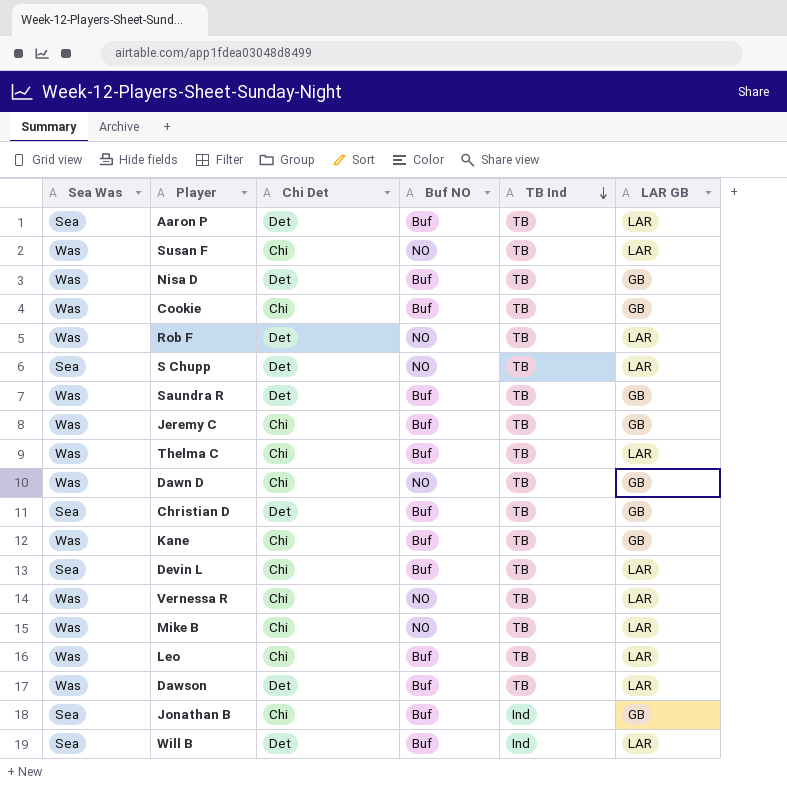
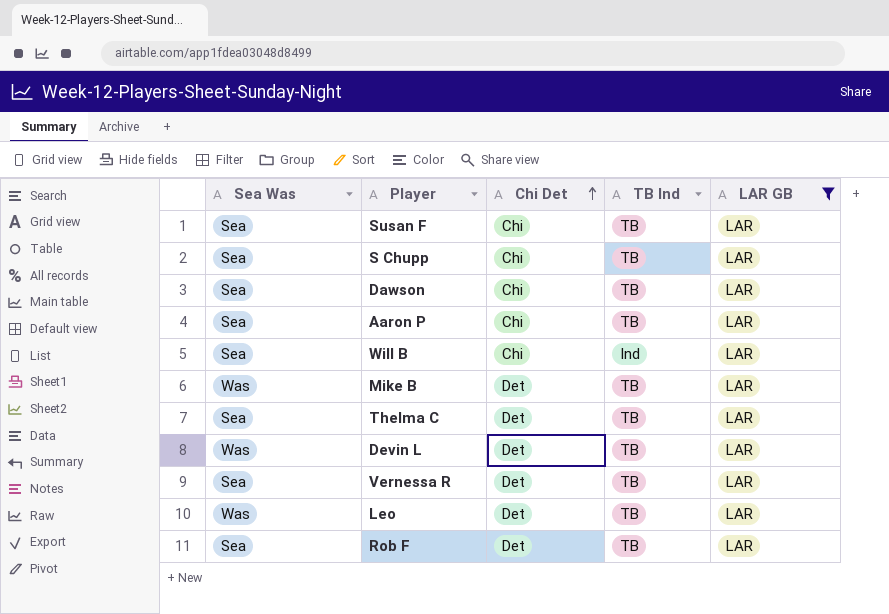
filter: none -> LAR GB = LAR
row order: TB Ind descending -> Chi Det ascending
column Buf NO | position: 4 -> none
Susan F | Sea Was: Was -> Sea
S Chupp | Chi Det: Det -> Chi
Dawson | Sea Was: Was -> Sea
Dawson | Chi Det: Det -> Chi
Aaron P | Chi Det: Det -> Chi
Will B | Chi Det: Det -> Chi
Mike B | Chi Det: Chi -> Det
Thelma C | Sea Was: Was -> Sea
Thelma C | Chi Det: Chi -> Det
Devin L | Sea Was: Sea -> Was
Devin L | Chi Det: Chi -> Det
Vernessa R | Sea Was: Was -> Sea
Vernessa R | Chi Det: Chi -> Det
Leo | Chi Det: Chi -> Det
Rob F | Sea Was: Was -> Sea

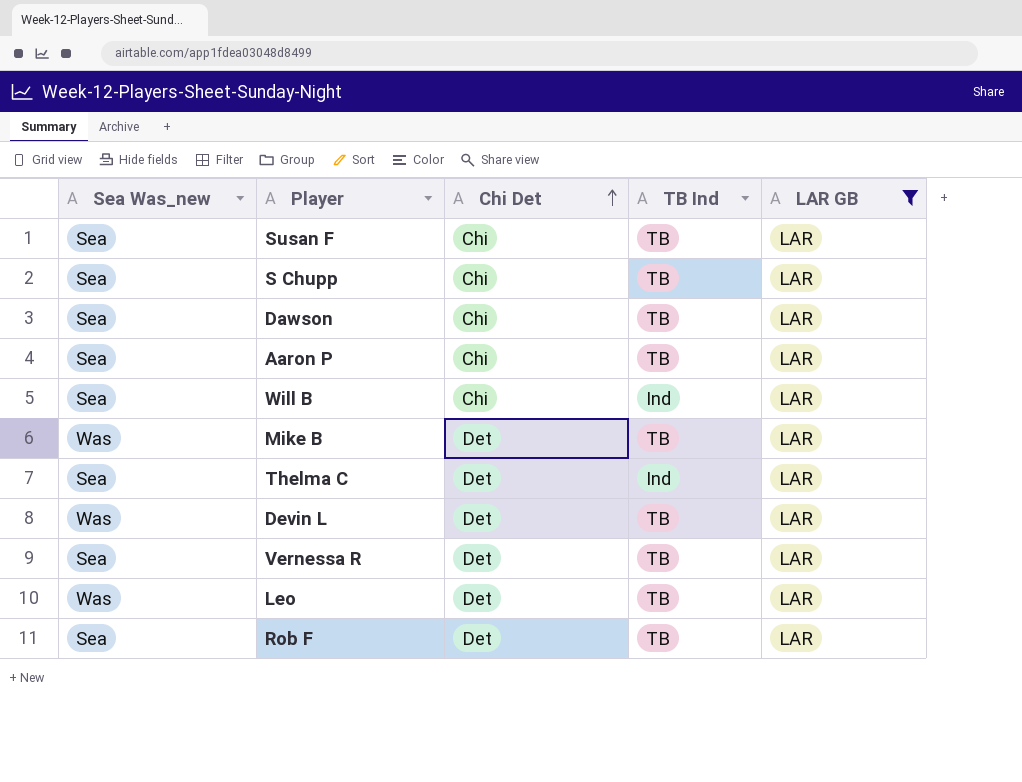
column name: Sea Was -> Sea Was_new
Thelma C | TB Ind: TB -> Ind

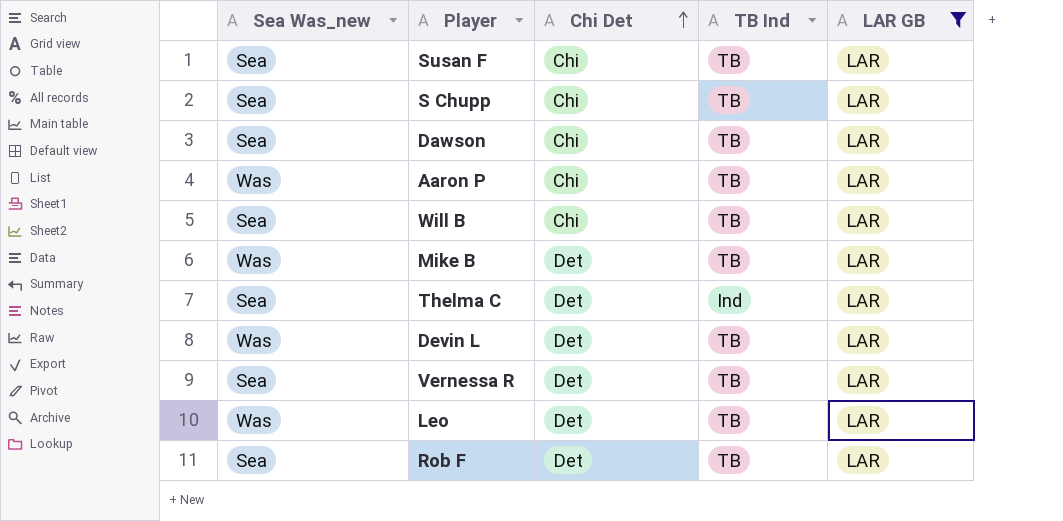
Aaron P | Sea Was_new: Sea -> Was
Will B | TB Ind: Ind -> TB

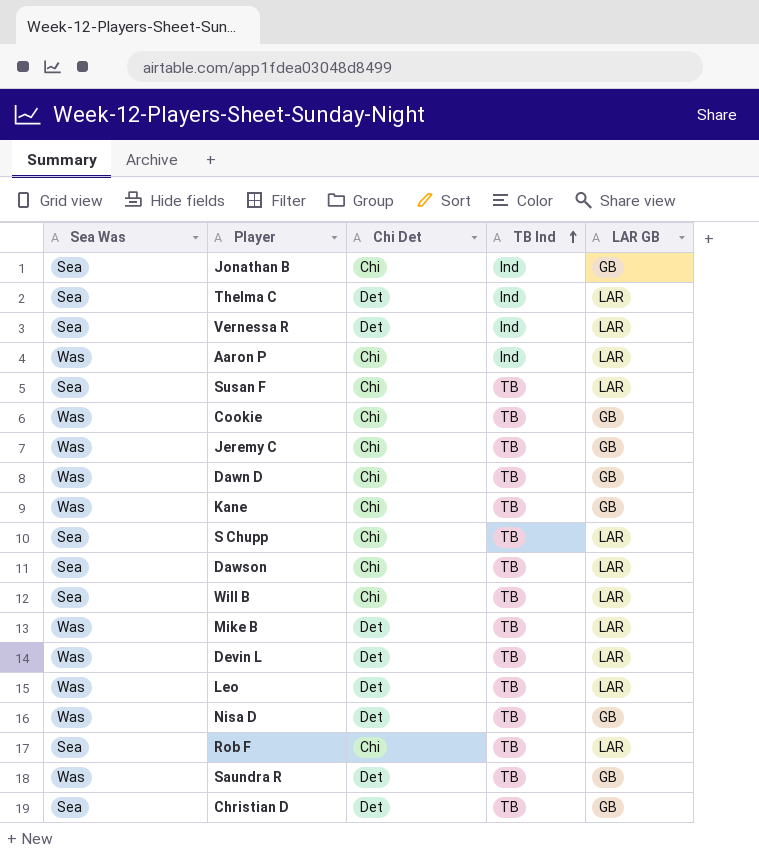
filter: LAR GB = LAR -> none
row order: Chi Det ascending -> TB Ind ascending
column name: Sea Was_new -> Sea Was
Vernessa R | TB Ind: TB -> Ind
Aaron P | TB Ind: TB -> Ind
Rob F | Chi Det: Det -> Chi

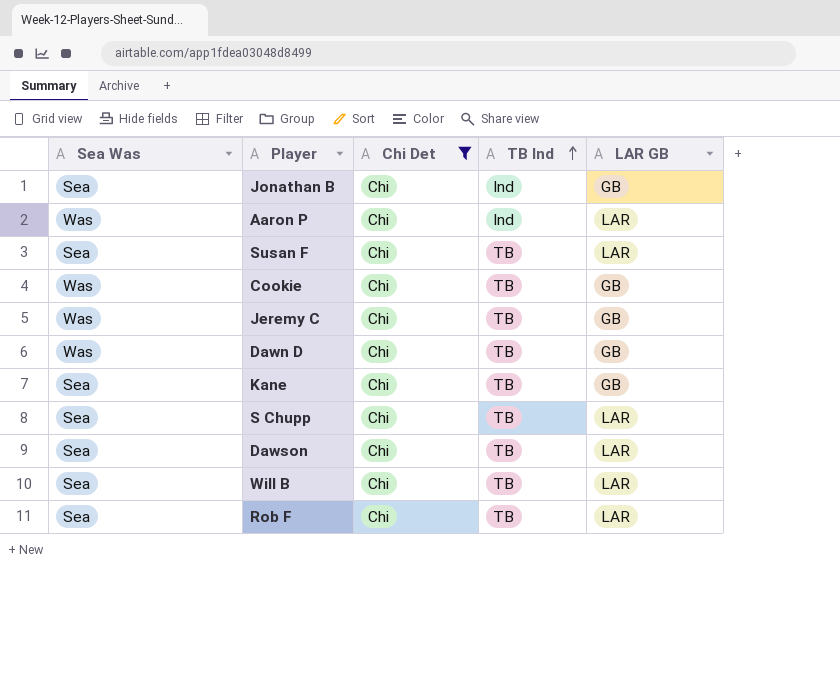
filter: none -> Chi Det = Chi
Kane | Sea Was: Was -> Sea

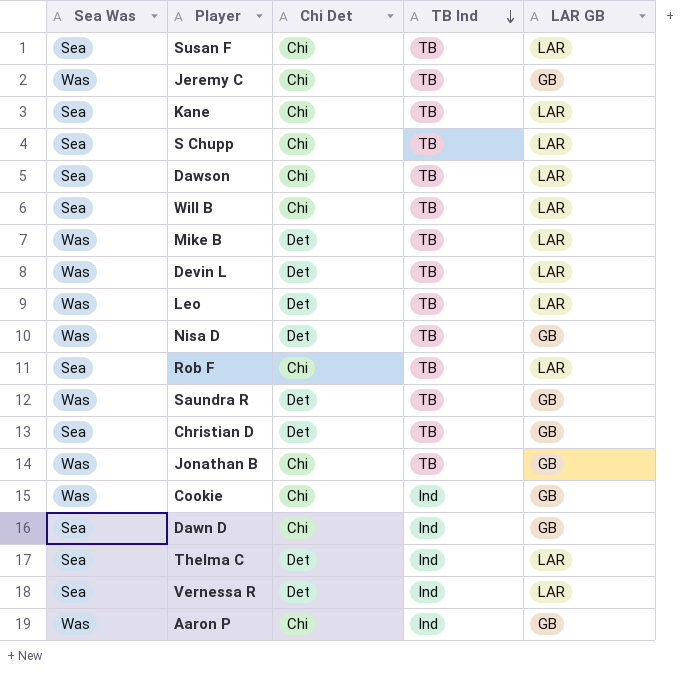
filter: Chi Det = Chi -> none
row order: TB Ind ascending -> TB Ind descending
Kane | LAR GB: GB -> LAR
Jonathan B | Sea Was: Sea -> Was
Jonathan B | TB Ind: Ind -> TB
Cookie | TB Ind: TB -> Ind
Dawn D | Sea Was: Was -> Sea
Dawn D | TB Ind: TB -> Ind
Aaron P | LAR GB: LAR -> GB

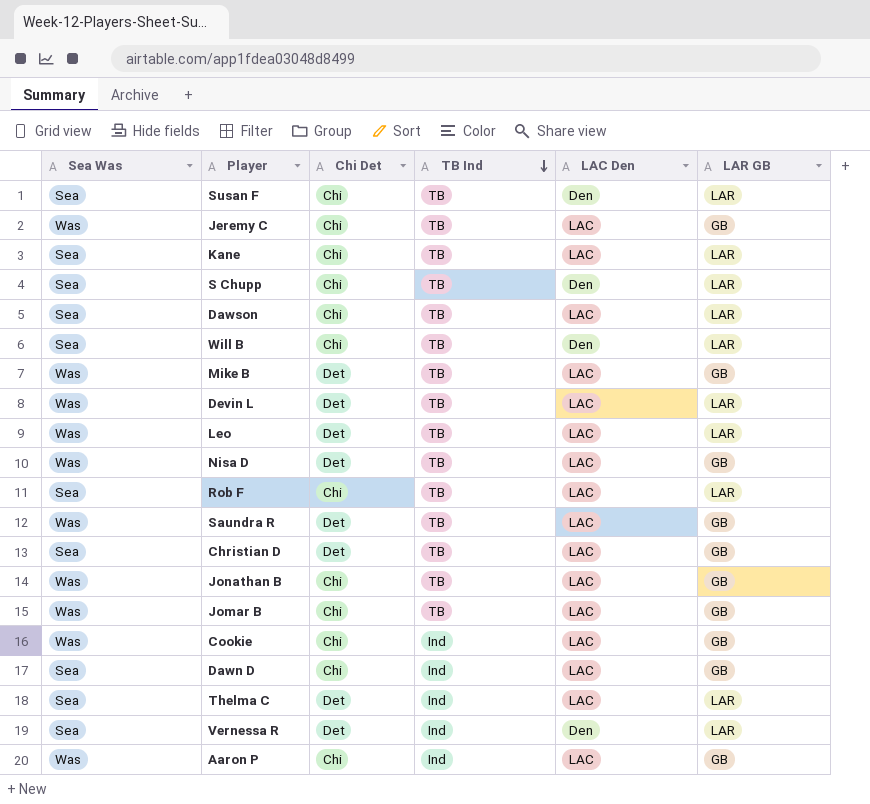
column LAC Den | position: none -> 5
Mike B | LAR GB: LAR -> GB
row Jomar B: none -> Was | Chi | TB | LAC | GB

